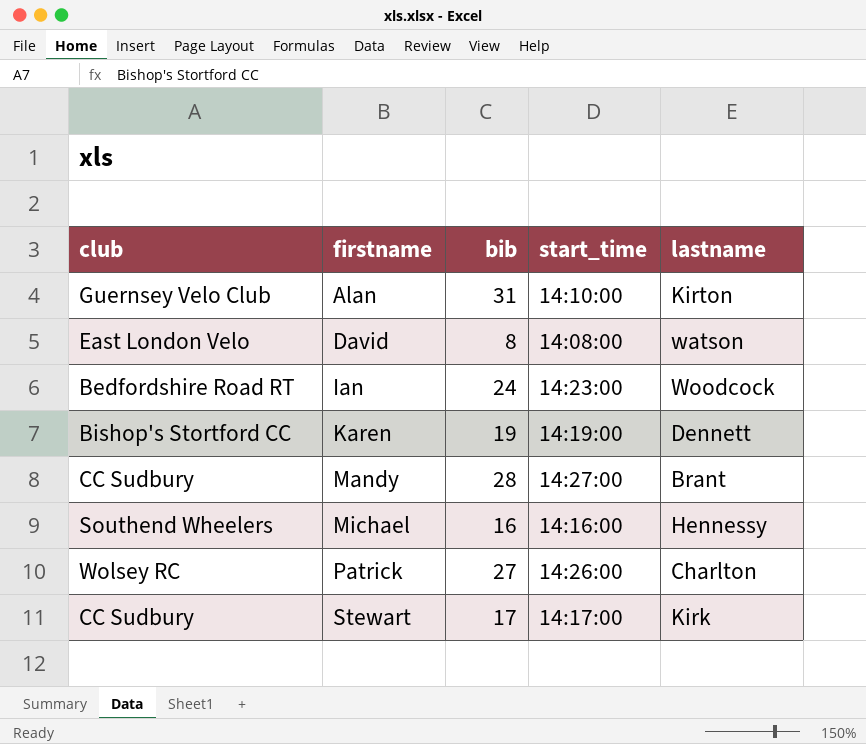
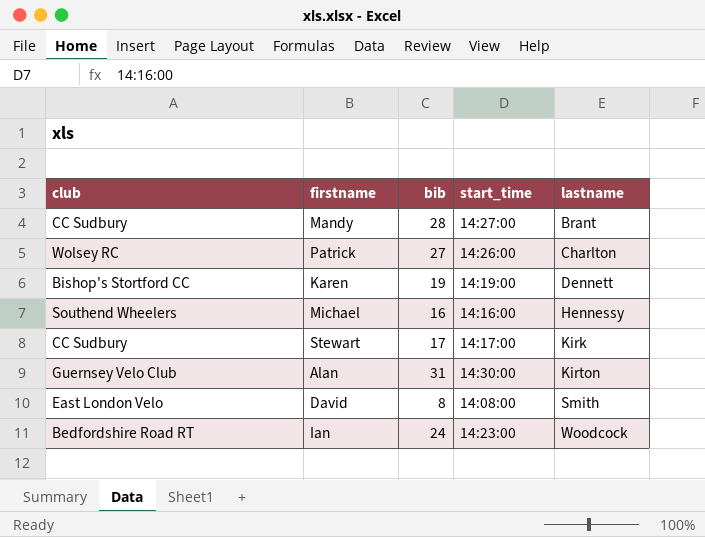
row order: firstname ascending -> lastname ascending
Alan | start_time: 14:10:00 -> 14:30:00
David | lastname: watson -> Smith

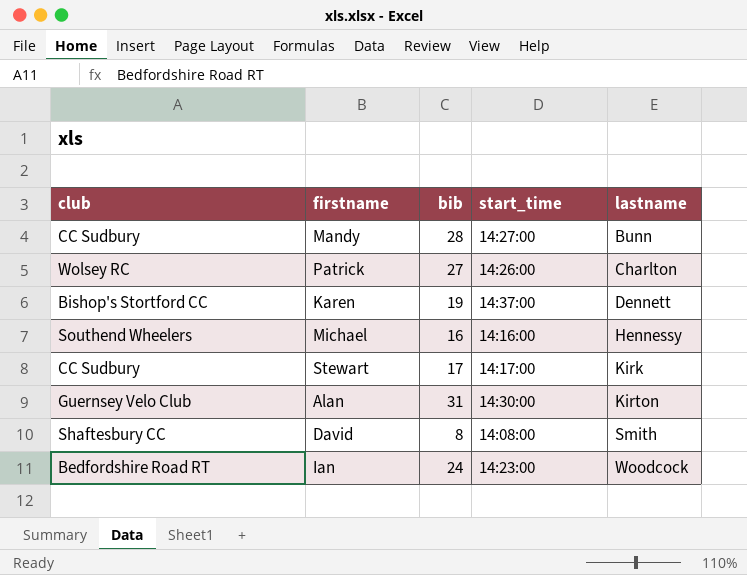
Mandy | lastname: Brant -> Bunn
Karen | start_time: 14:19:00 -> 14:37:00
David | club: East London Velo -> Shaftesbury CC

